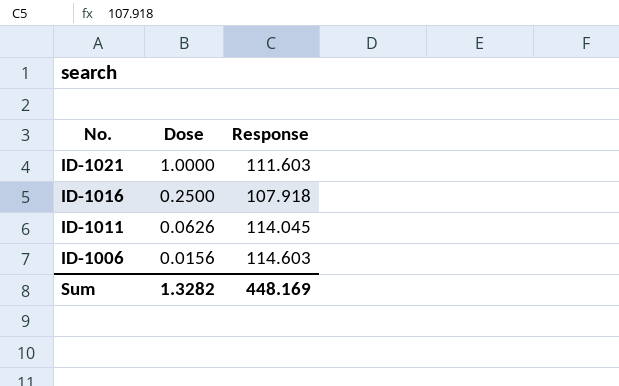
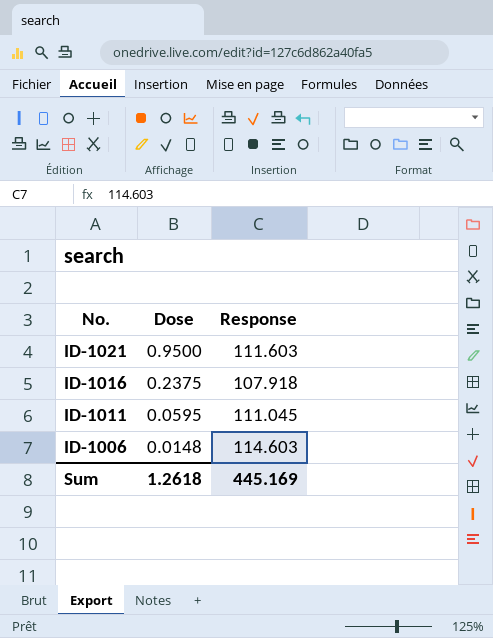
ID-1021 | Dose: 1.0000 -> 0.9500
ID-1016 | Dose: 0.2500 -> 0.2375
ID-1011 | Dose: 0.0626 -> 0.0595
ID-1011 | Response: 114.045 -> 111.045
ID-1006 | Dose: 0.0156 -> 0.0148
Sum | Dose: 1.3282 -> 1.2618
Sum | Response: 448.169 -> 445.169

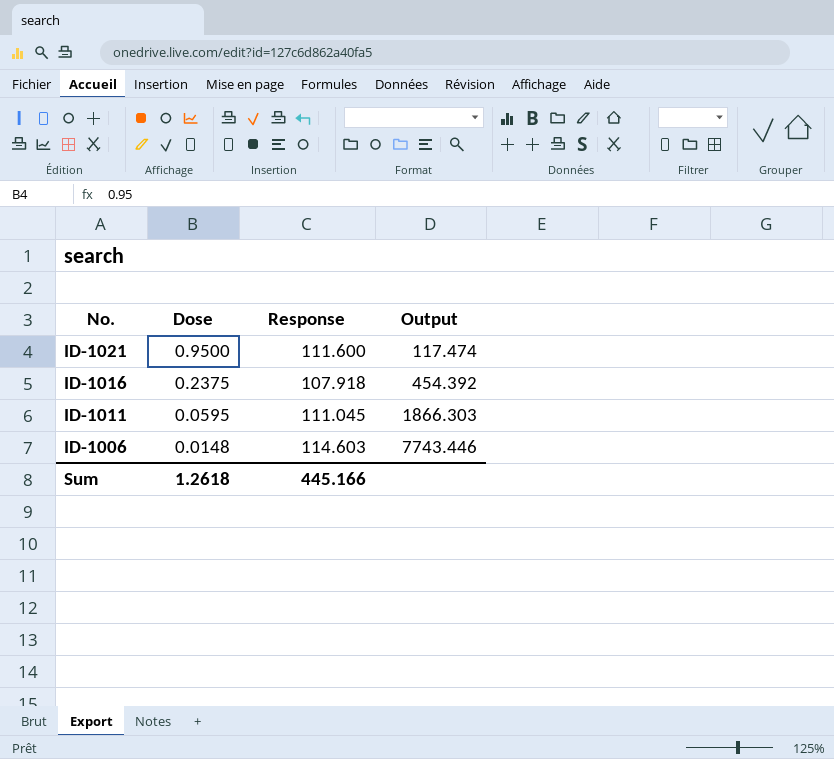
column Output | formula: none -> [Response] / [Dose]
ID-1021 | Response: 111.603 -> 111.600
Sum | Response: 445.169 -> 445.166

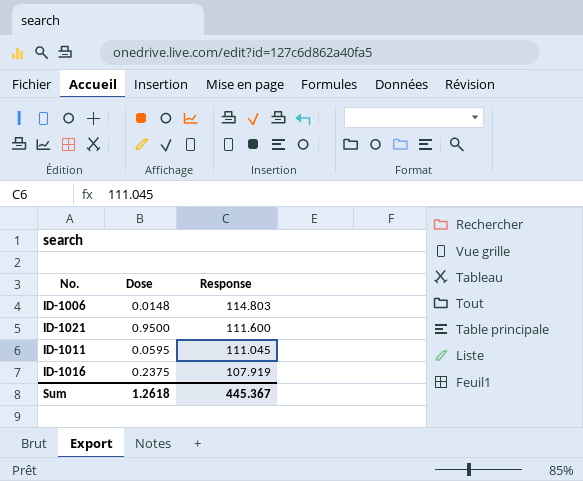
row order: No. descending -> Response descending
column Output | formula: [Response] / [Dose] -> none
ID-1006 | Response: 114.603 -> 114.803
ID-1016 | Response: 107.918 -> 107.919
Sum | Response: 445.166 -> 445.367

